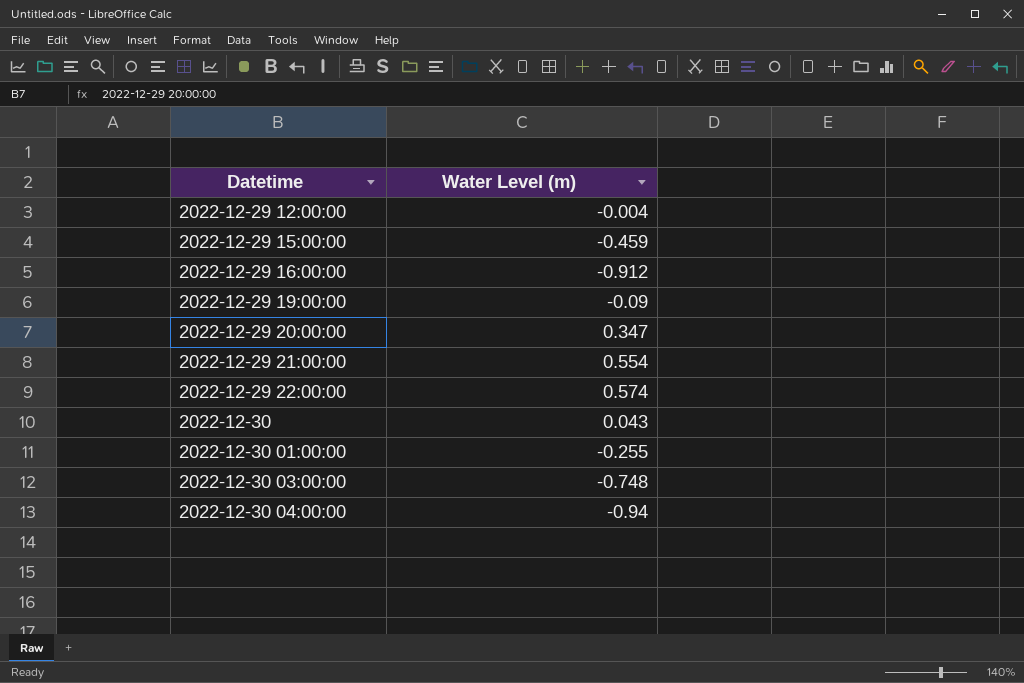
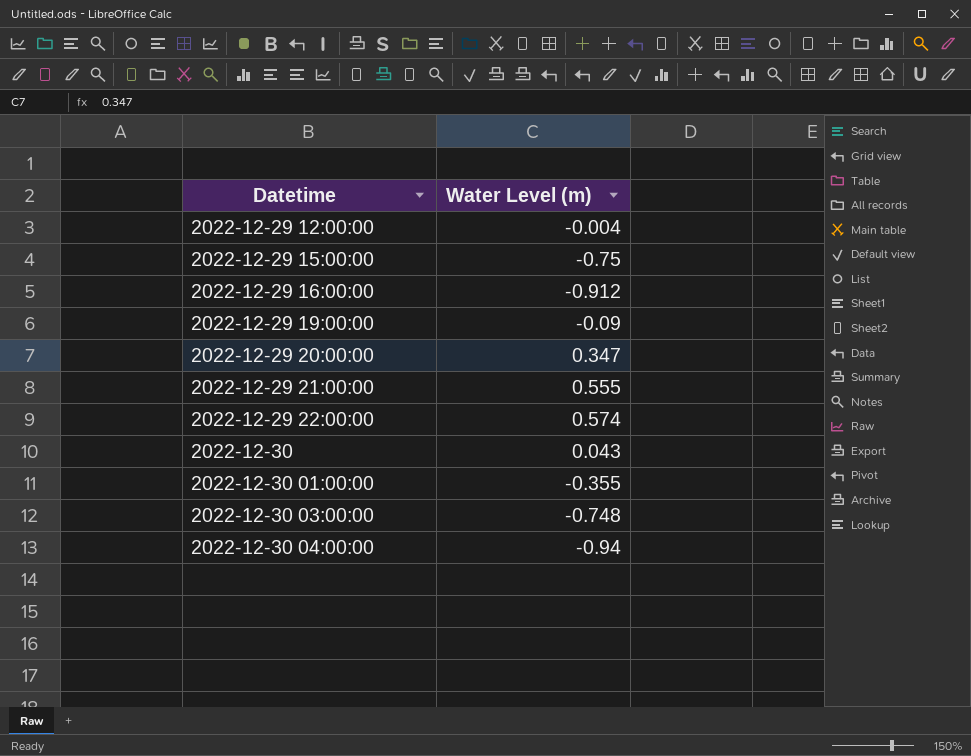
2022-12-29 15:00:00 | Water Level (m): -0.459 -> -0.75
2022-12-29 21:00:00 | Water Level (m): 0.554 -> 0.555
2022-12-30 01:00:00 | Water Level (m): -0.255 -> -0.355

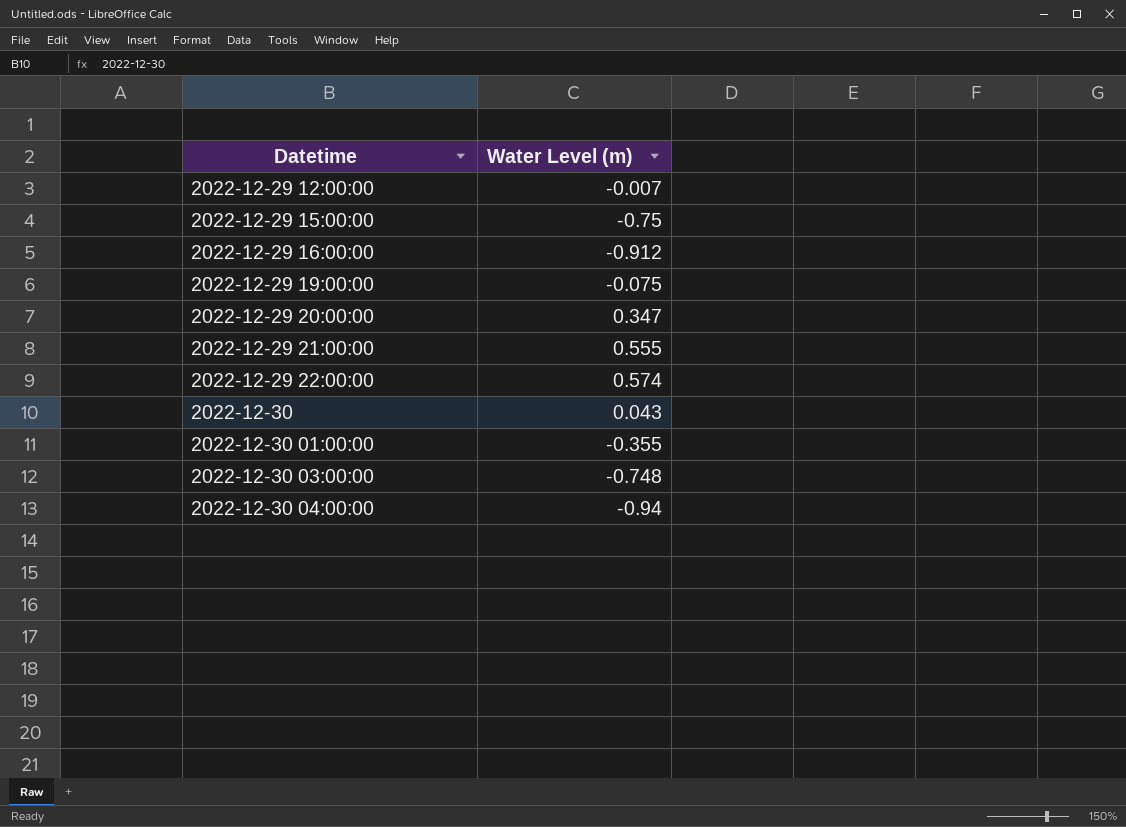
2022-12-29 12:00:00 | Water Level (m): -0.004 -> -0.007
2022-12-29 19:00:00 | Water Level (m): -0.09 -> -0.075

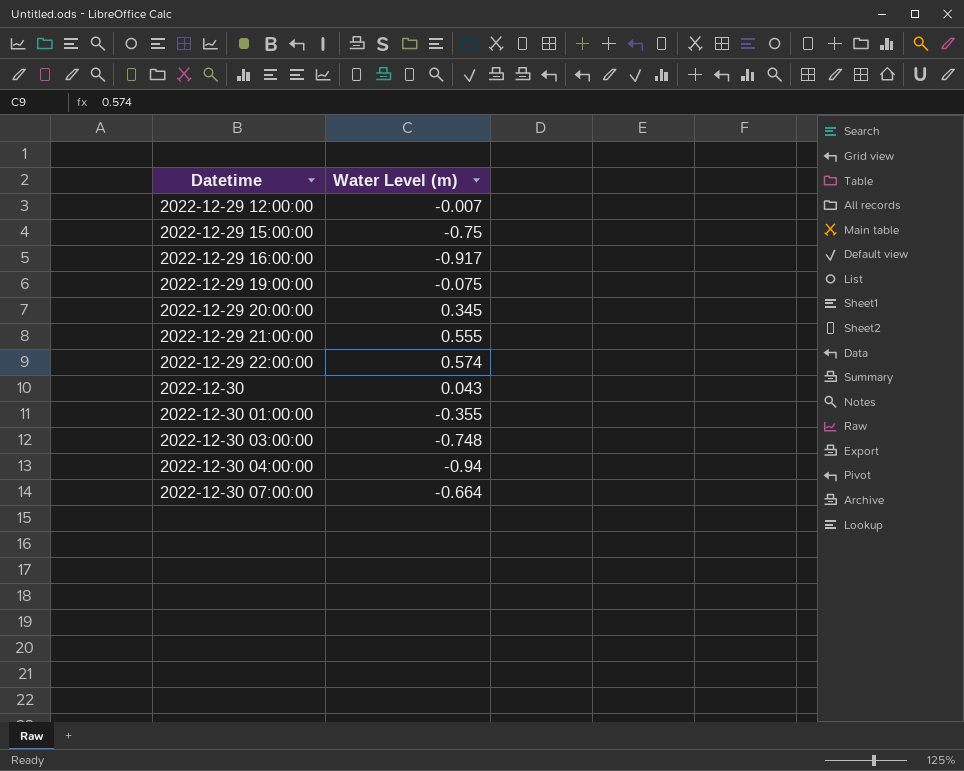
2022-12-29 16:00:00 | Water Level (m): -0.912 -> -0.917
2022-12-29 20:00:00 | Water Level (m): 0.347 -> 0.345
row 2022-12-30 07:00:00: none -> -0.664

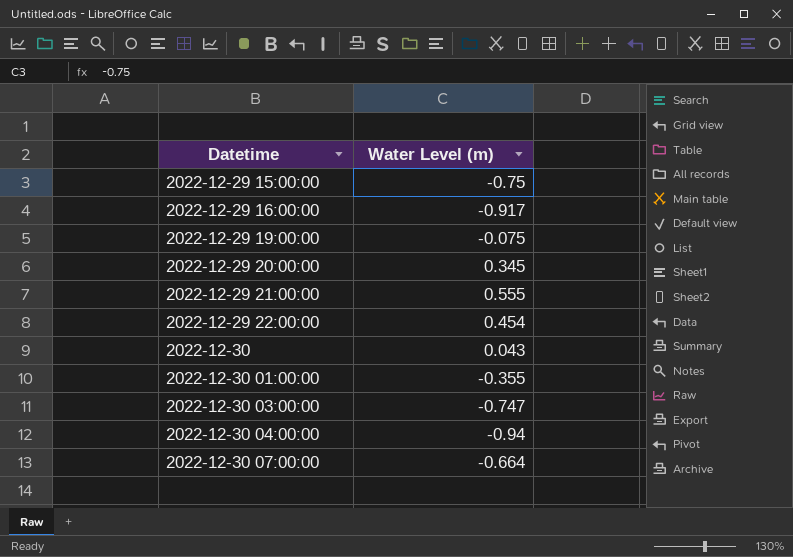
row 2022-12-29 12:00:00: -0.007 -> none
2022-12-29 22:00:00 | Water Level (m): 0.574 -> 0.454
2022-12-30 03:00:00 | Water Level (m): -0.748 -> -0.747

